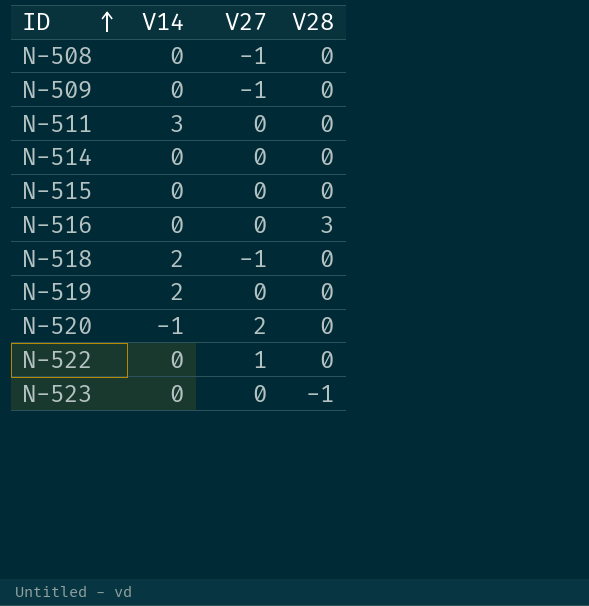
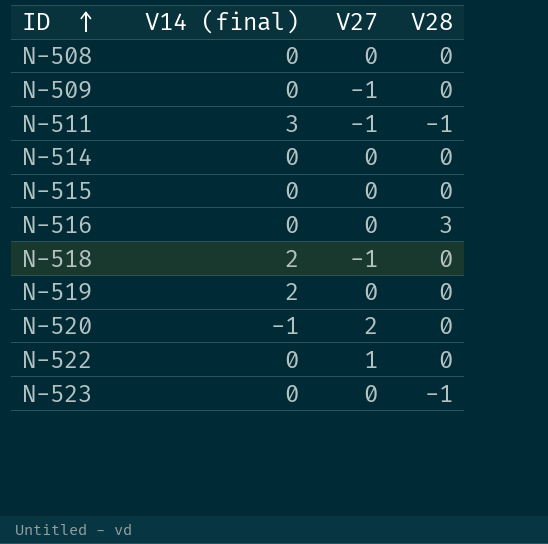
column name: V14 -> V14 (final)
N-508 | V27: -1 -> 0
N-511 | V27: 0 -> -1
N-511 | V28: 0 -> -1

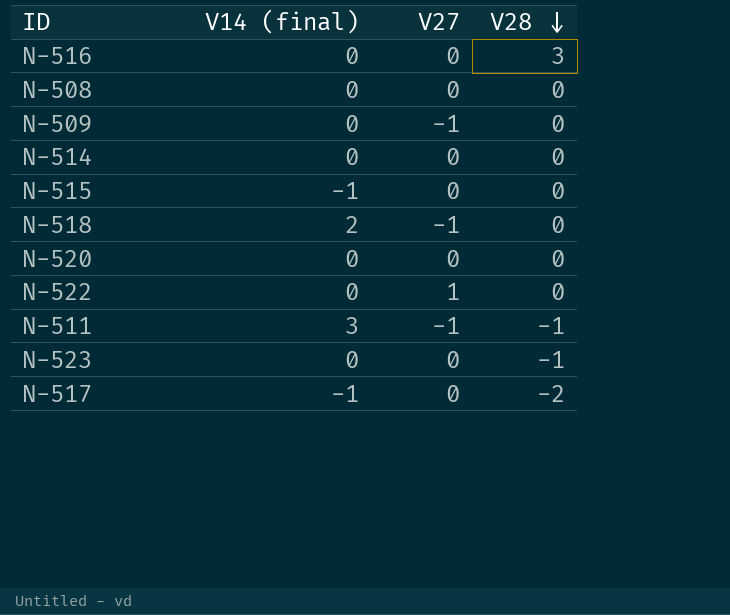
row order: ID ascending -> V28 descending
row N-519: 2 | 0 | 0 -> none
N-515 | V14 (final): 0 -> -1
N-520 | V14 (final): -1 -> 0
N-520 | V27: 2 -> 0
row N-517: none -> -1 | 0 | -2

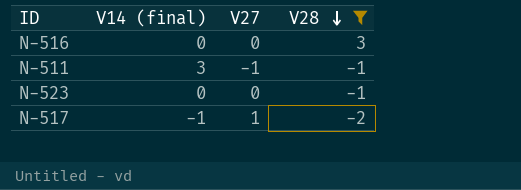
filter: none -> V28 != 0
N-517 | V27: 0 -> 1

